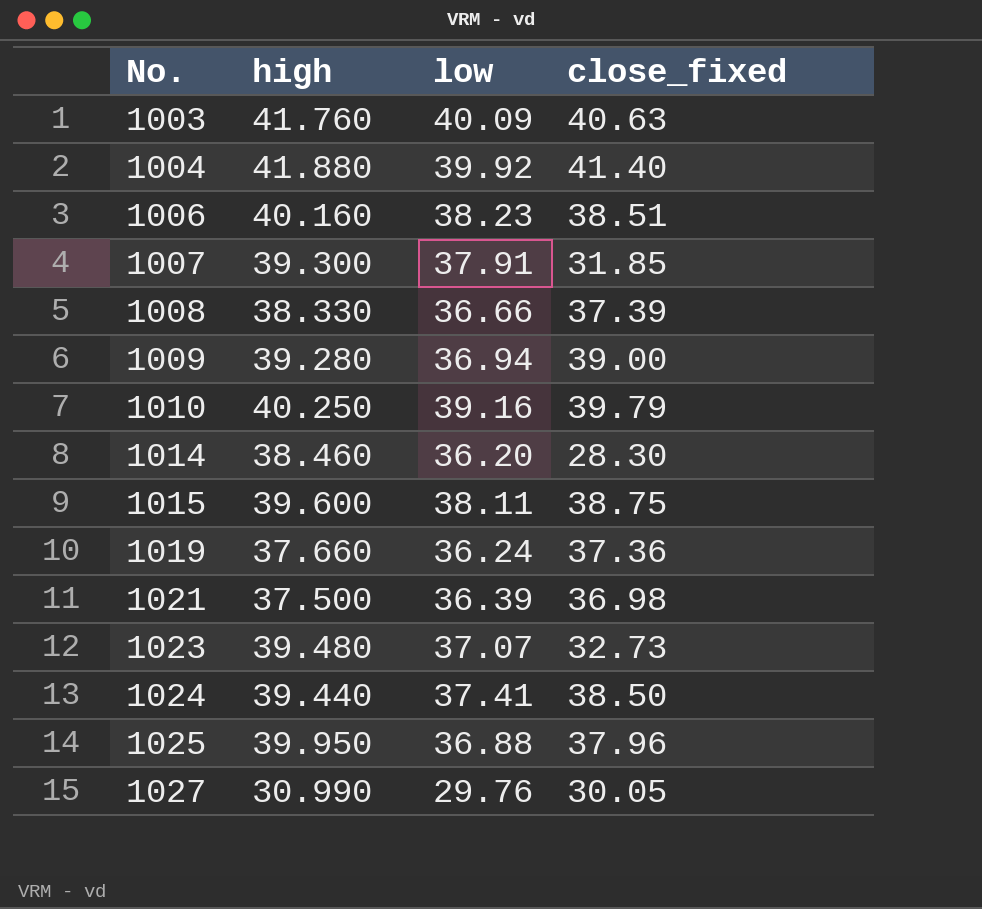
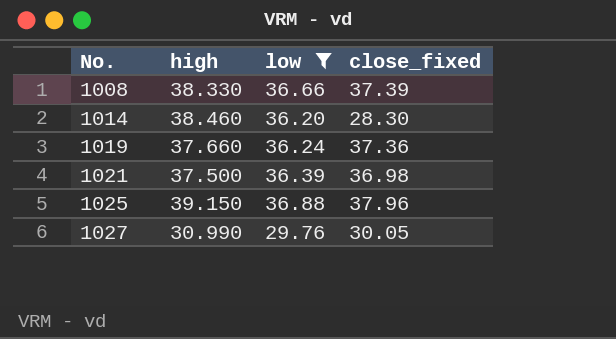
filter: none -> low <= 36.88
1025 | high: 39.950 -> 39.150

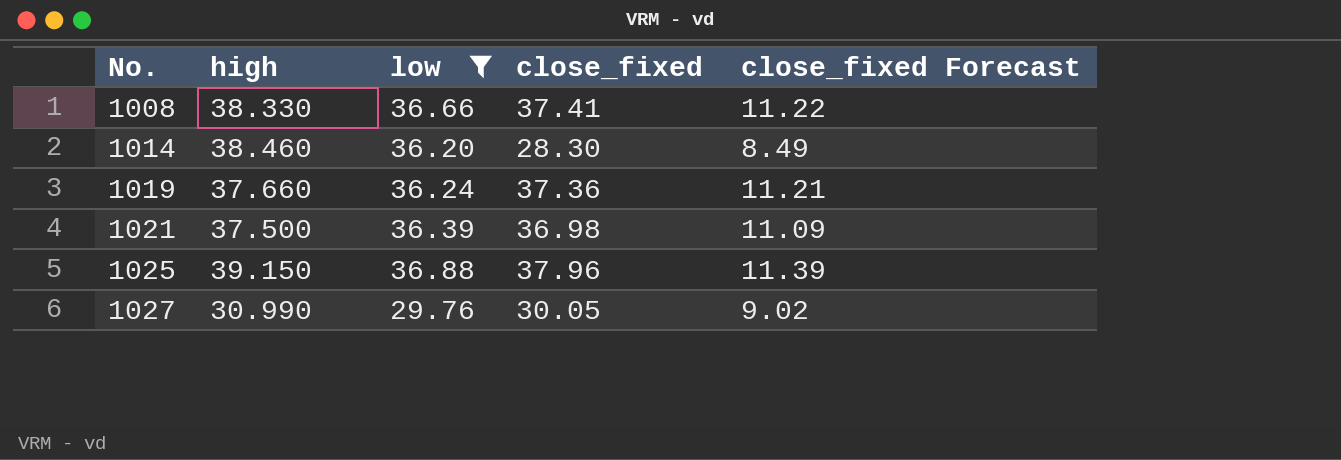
column close_fixed Forecast | formula: none -> [close_fixed] * 0.3
1008 | close_fixed: 37.39 -> 37.41

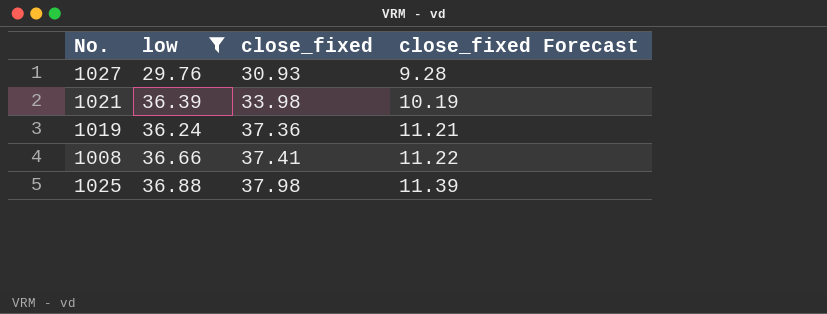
row order: No. ascending -> close_fixed ascending
column high | position: 2 -> none
row 1014: 38.460 | 36.20 | 28.30 | 8.49 -> none
1027 | close_fixed: 30.05 -> 30.93
1027 | close_fixed Forecast: 9.02 -> 9.28
1021 | close_fixed: 36.98 -> 33.98
1021 | close_fixed Forecast: 11.09 -> 10.19
1025 | close_fixed: 37.96 -> 37.98

